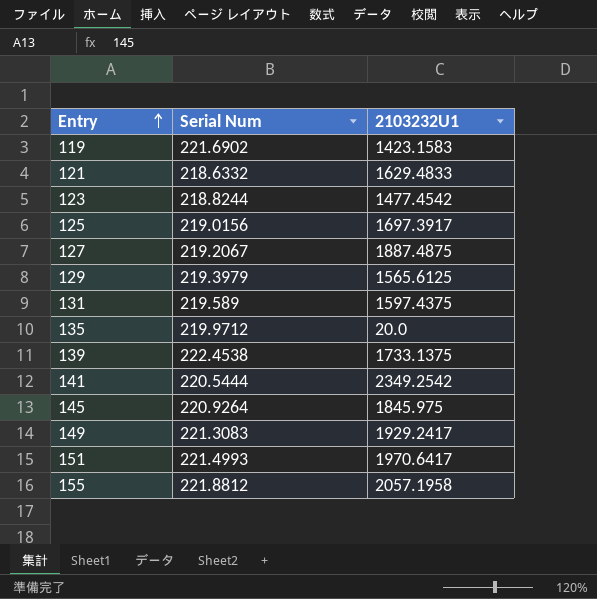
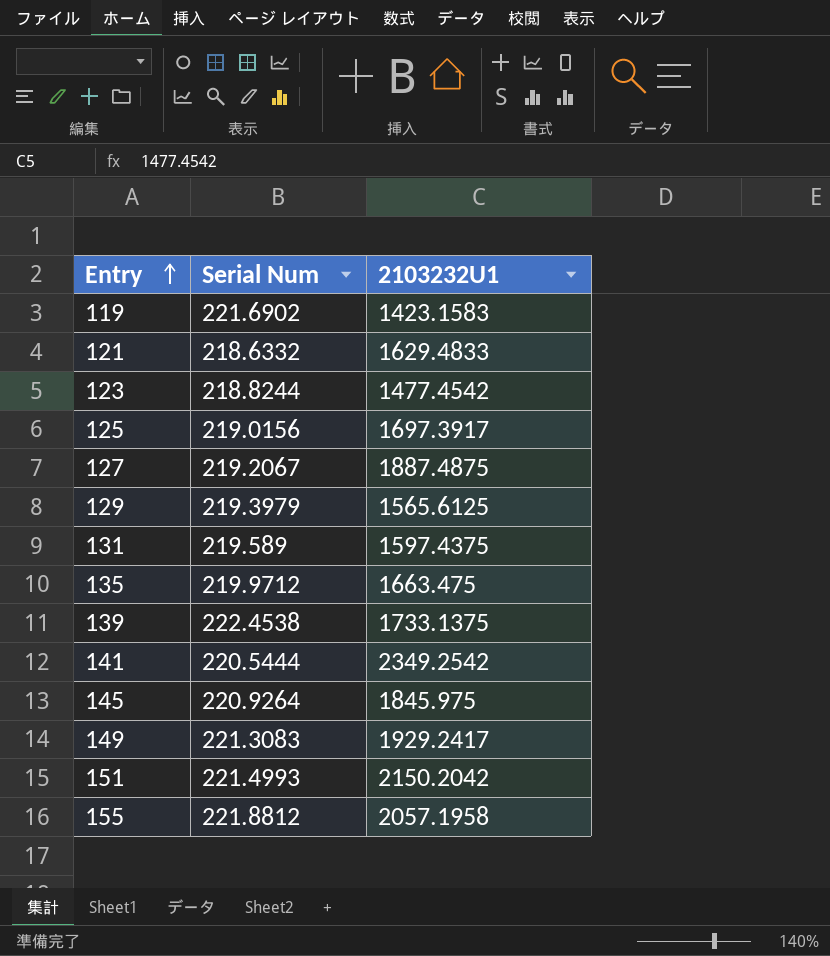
135 | 2103232U1: 20.0 -> 1663.475
151 | 2103232U1: 1970.6417 -> 2150.2042

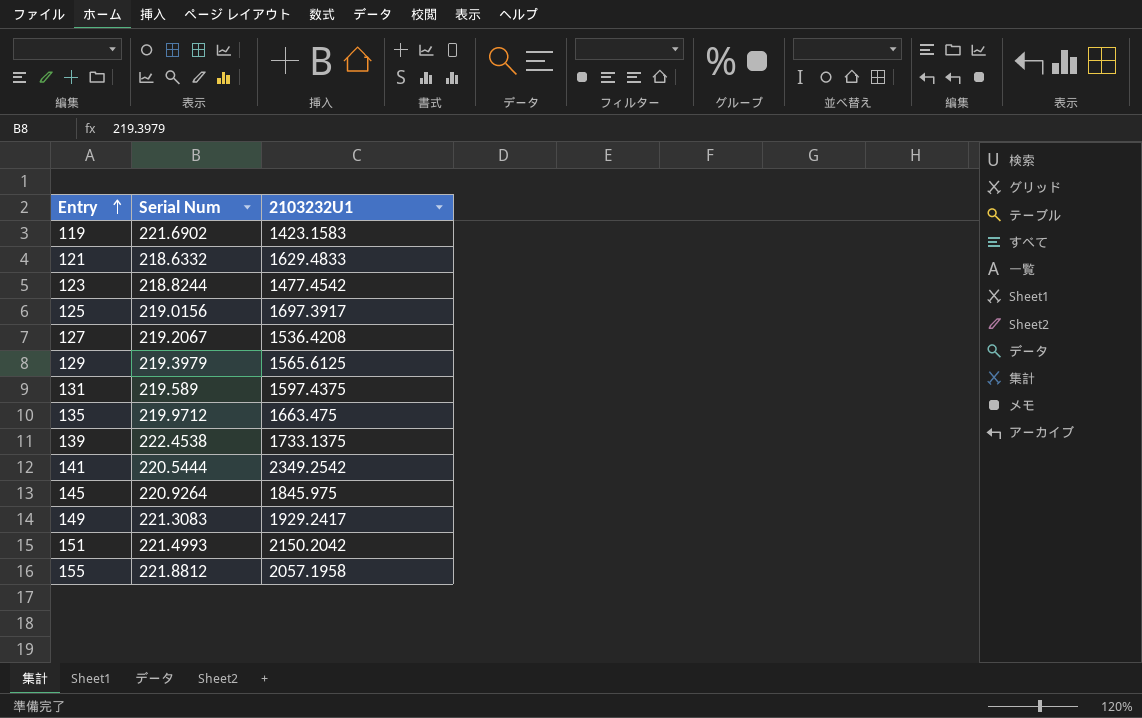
127 | 2103232U1: 1887.4875 -> 1536.4208

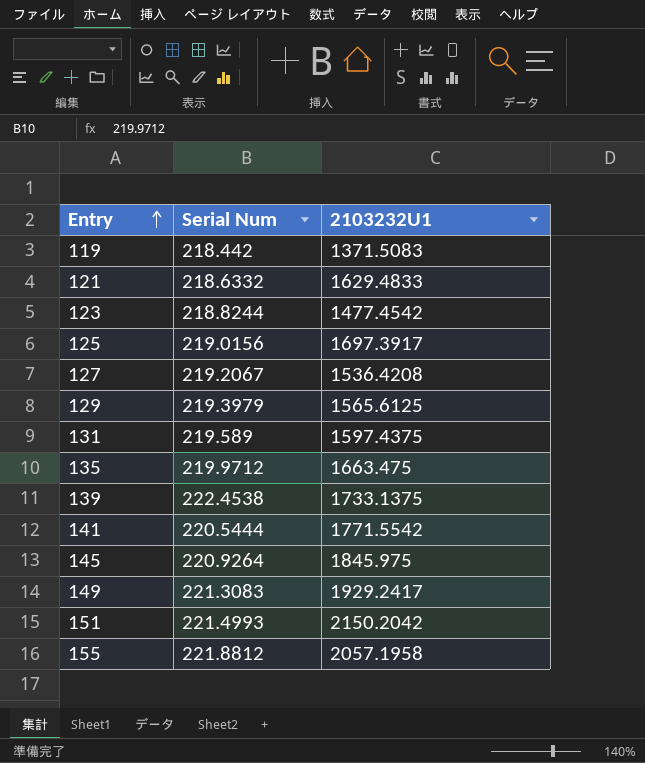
119 | Serial Num: 221.6902 -> 218.442
119 | 2103232U1: 1423.1583 -> 1371.5083
141 | 2103232U1: 2349.2542 -> 1771.5542

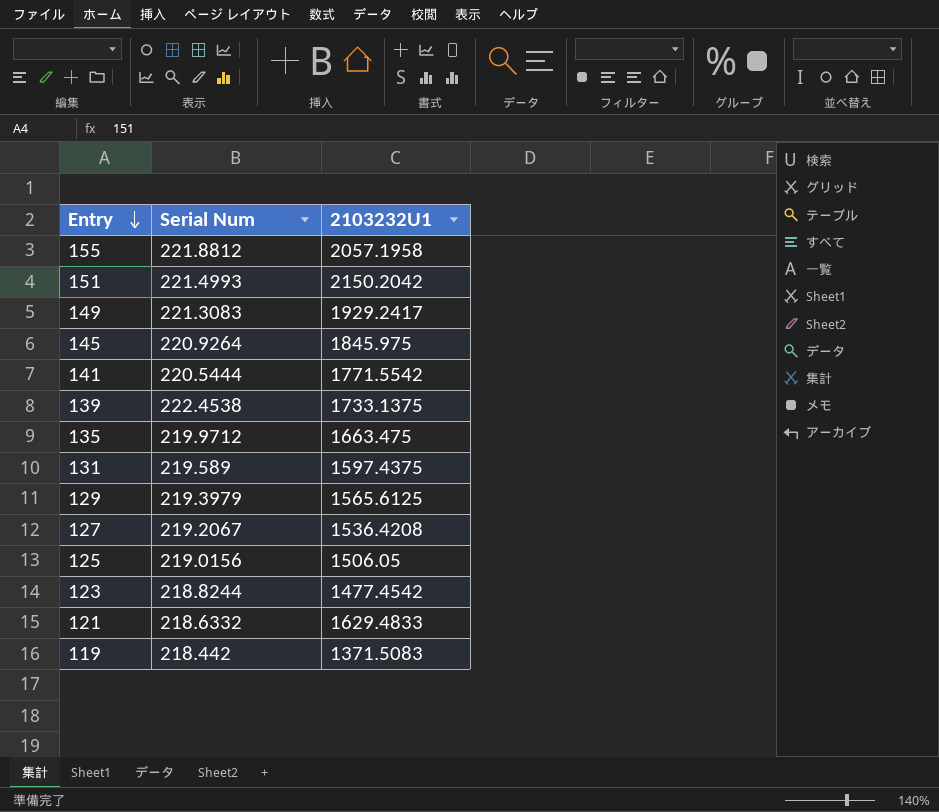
row order: Entry ascending -> Entry descending
125 | 2103232U1: 1697.3917 -> 1506.05

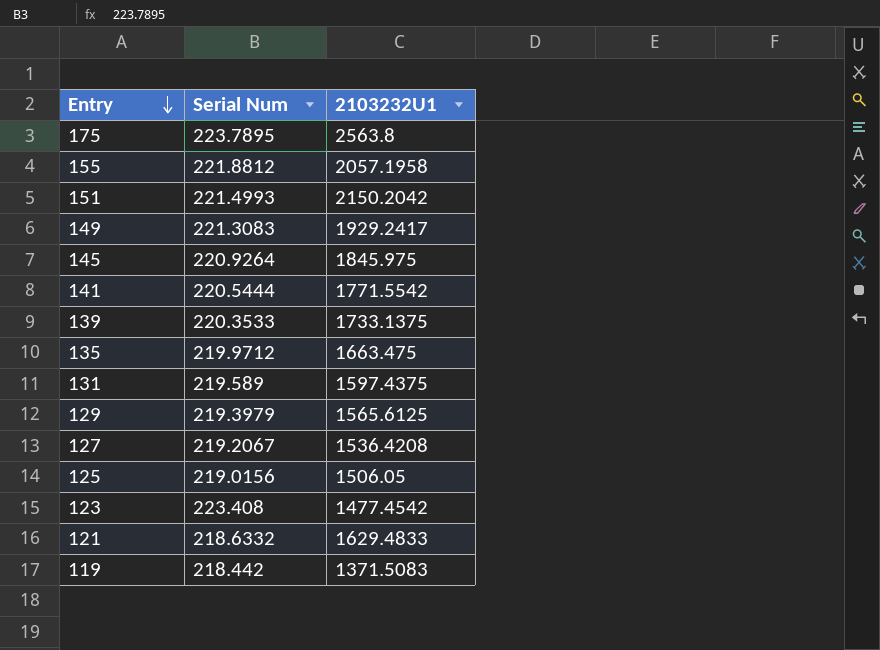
row 175: none -> 223.7895 | 2563.8
139 | Serial Num: 222.4538 -> 220.3533
123 | Serial Num: 218.8244 -> 223.408

